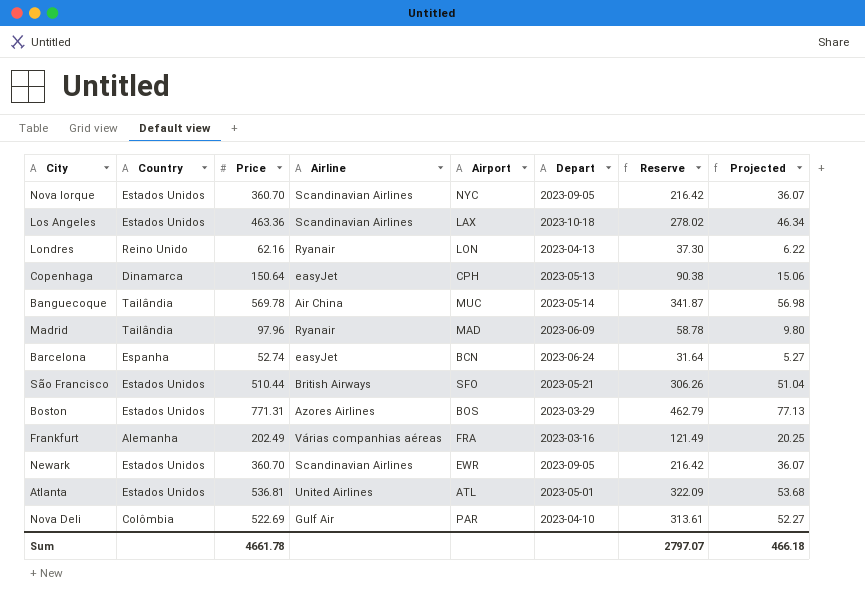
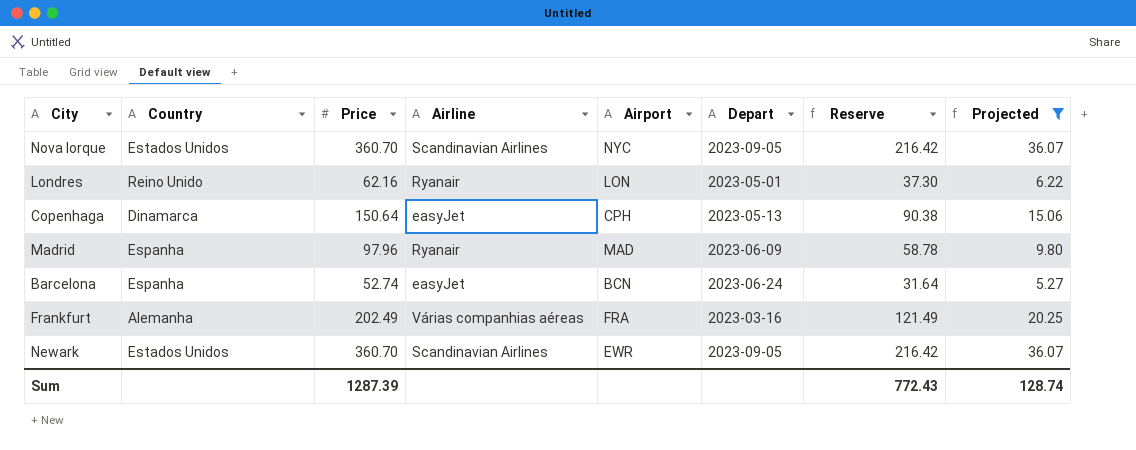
filter: none -> Projected <= 36.07
Londres | Depart: 2023-04-13 -> 2023-05-01
Madrid | Country: Tailândia -> Espanha
Sum | Price: 4661.78 -> 1287.39
Sum | Reserve: 2797.07 -> 772.43
Sum | Projected: 466.18 -> 128.74

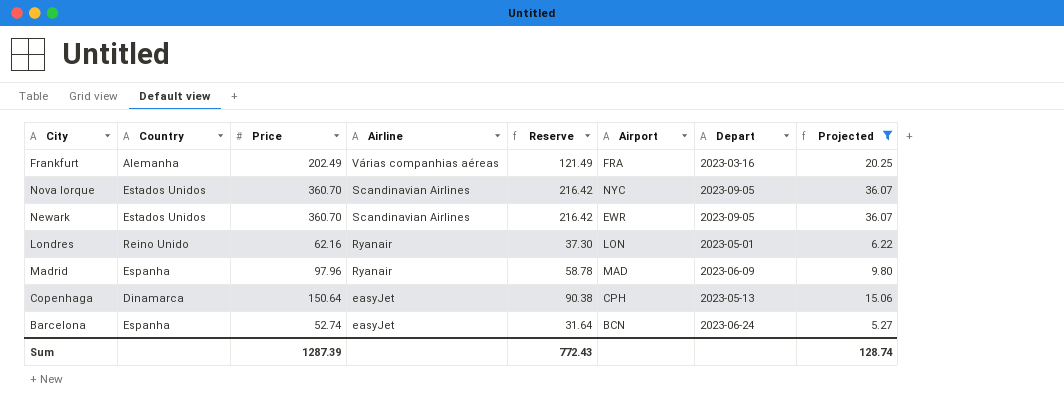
row order: none -> Airline descending
column Reserve | position: 7 -> 5

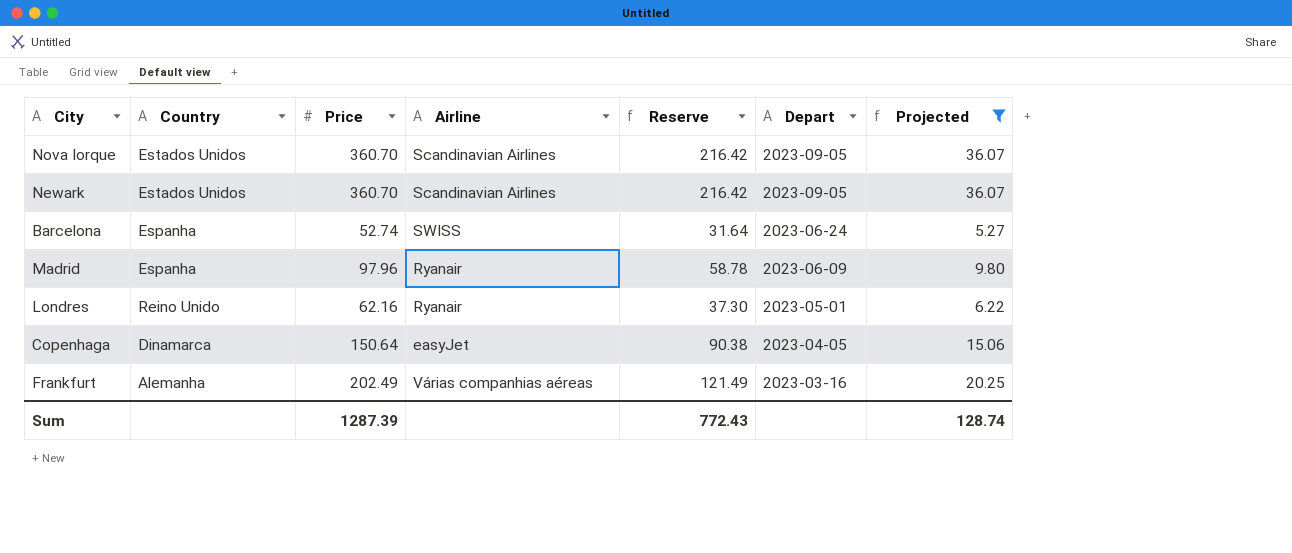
row order: Airline descending -> Depart descending
column Airport | position: 6 -> none
Barcelona | Airline: easyJet -> SWISS
Copenhaga | Depart: 2023-05-13 -> 2023-04-05

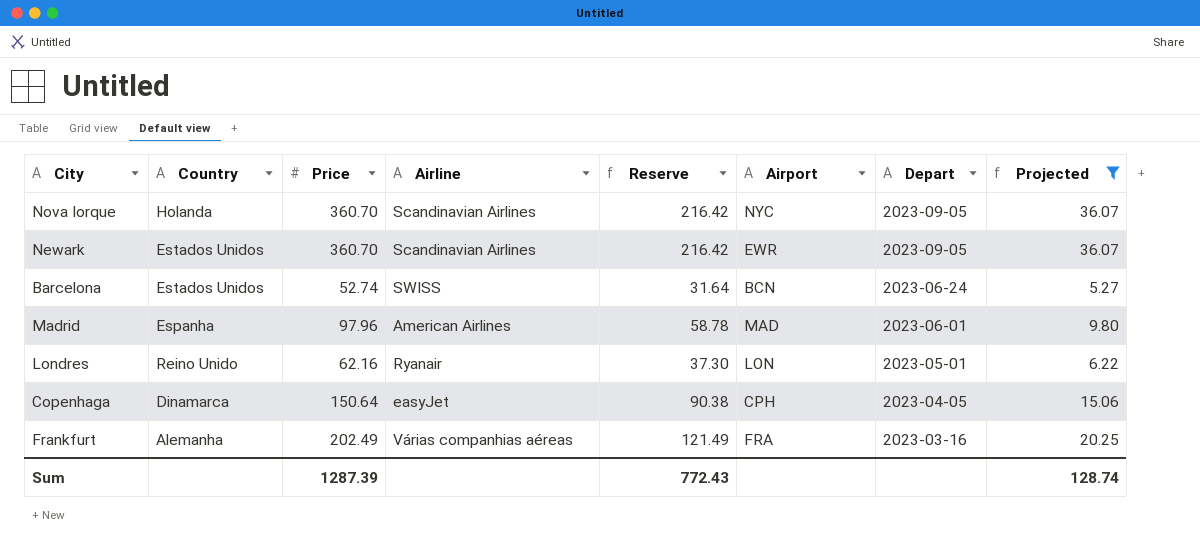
column Airport | position: none -> 6
Nova Iorque | Country: Estados Unidos -> Holanda
Barcelona | Country: Espanha -> Estados Unidos
Madrid | Airline: Ryanair -> American Airlines
Madrid | Depart: 2023-06-09 -> 2023-06-01

